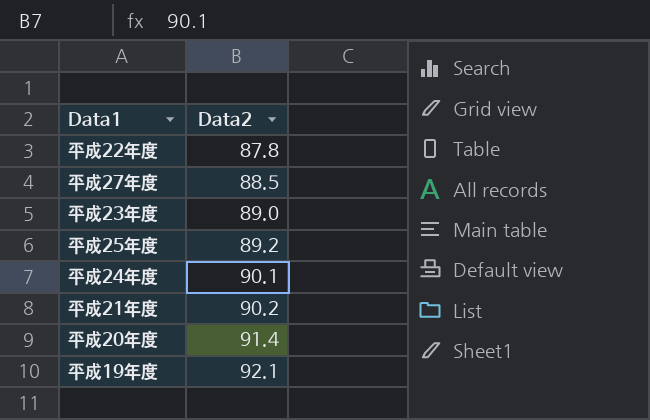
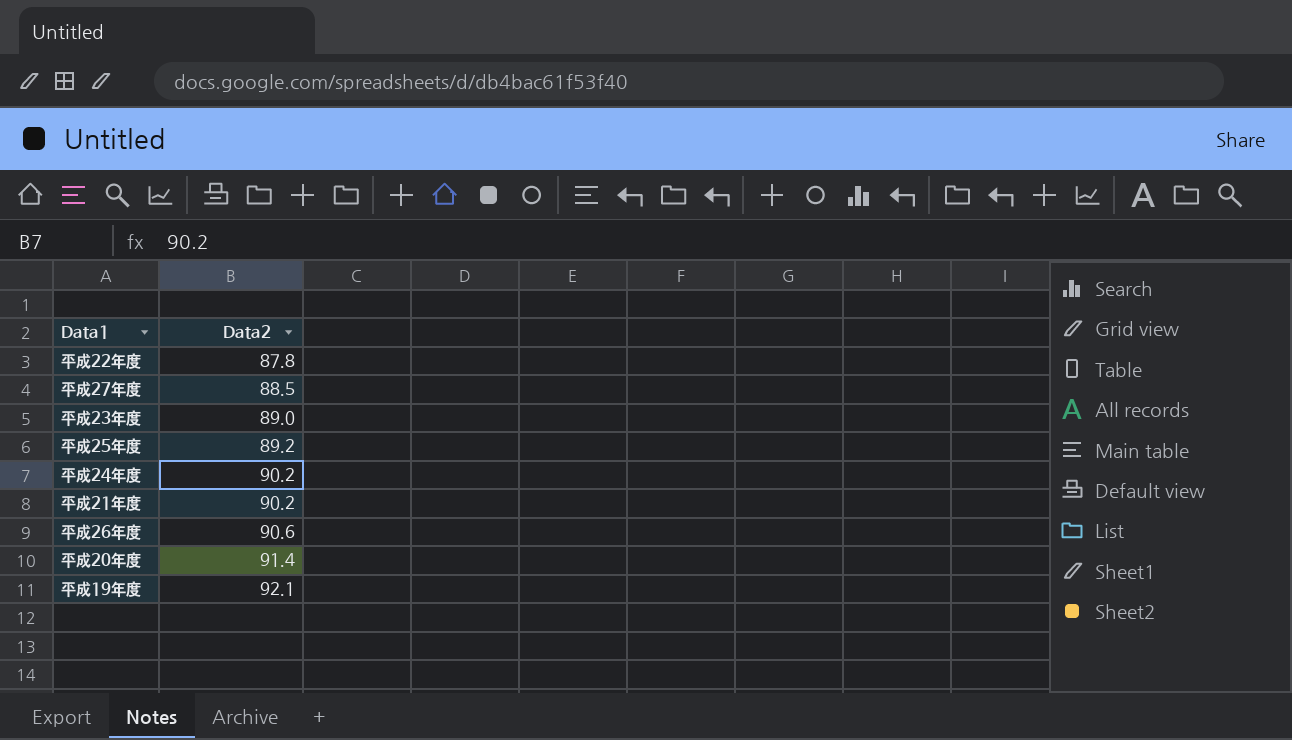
平成24年度 | Data2: 90.1 -> 90.2
row 平成26年度: none -> 90.6

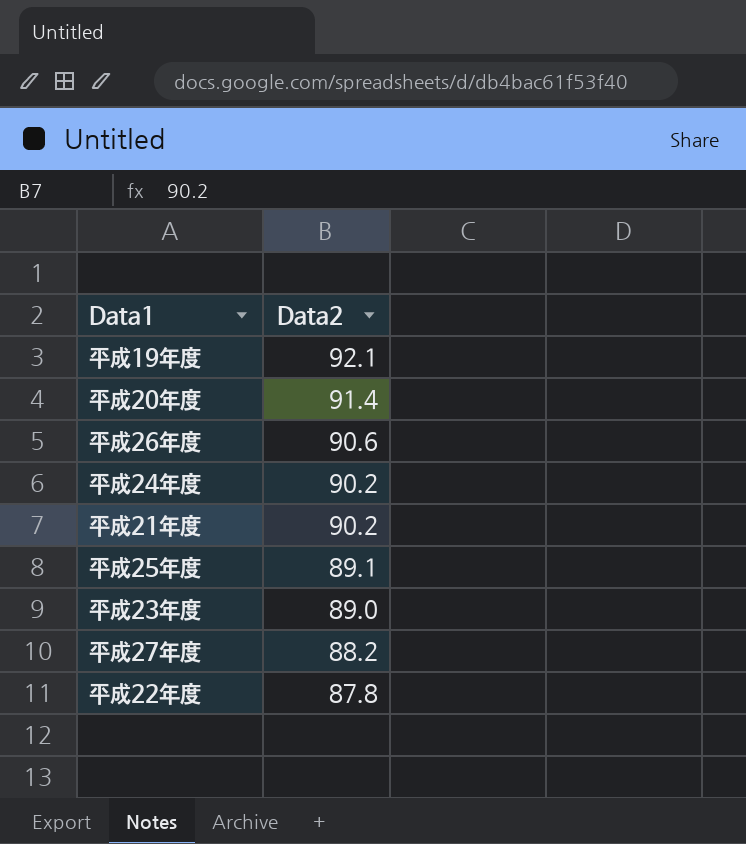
row order: Data2 ascending -> Data2 descending
平成25年度 | Data2: 89.2 -> 89.1
平成27年度 | Data2: 88.5 -> 88.2

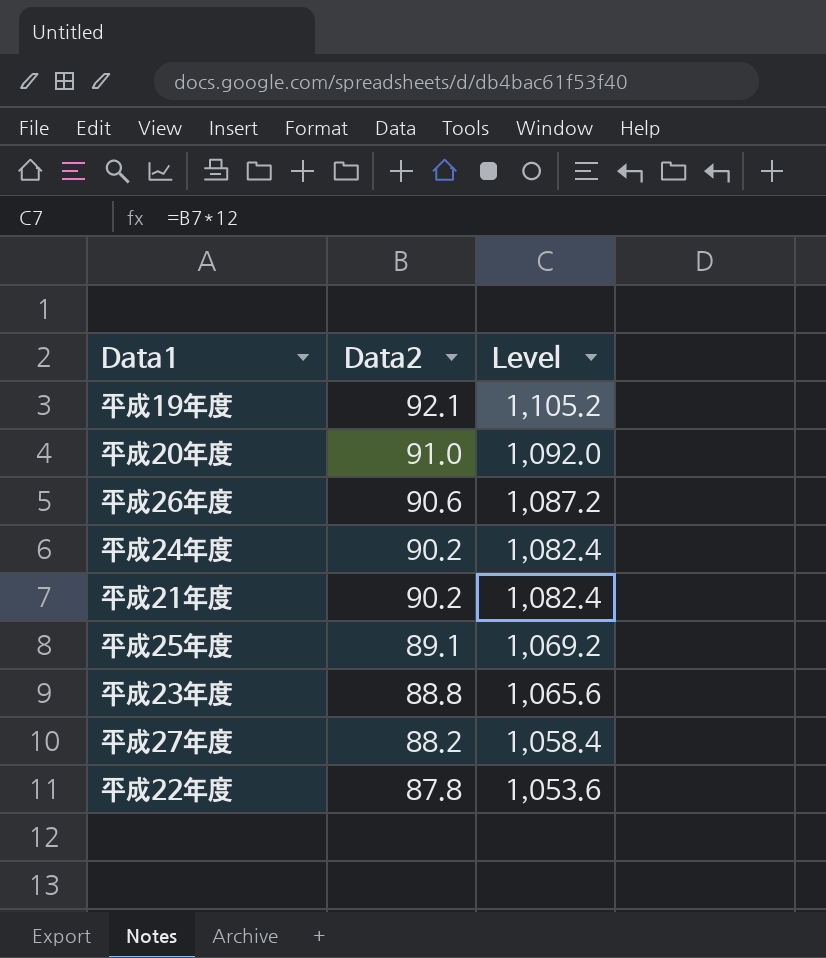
column Level | formula: none -> [Data2] * 12
平成20年度 | Data2: 91.4 -> 91.0
平成23年度 | Data2: 89.0 -> 88.8

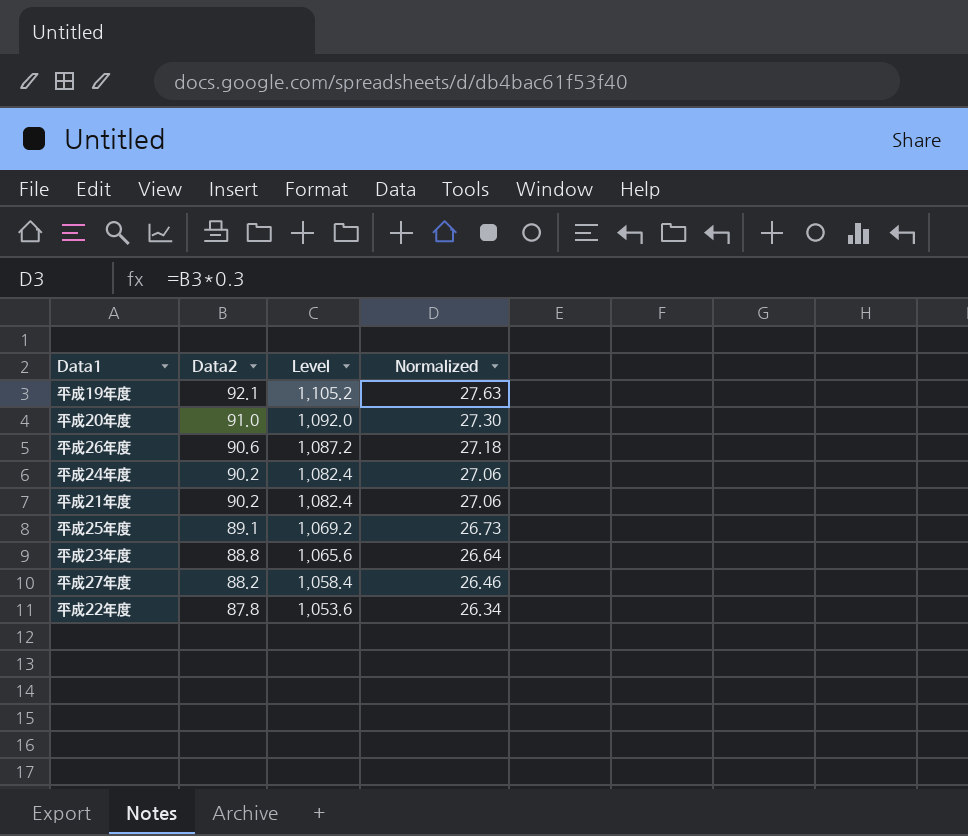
column Normalized | formula: none -> [Data2] * 0.3

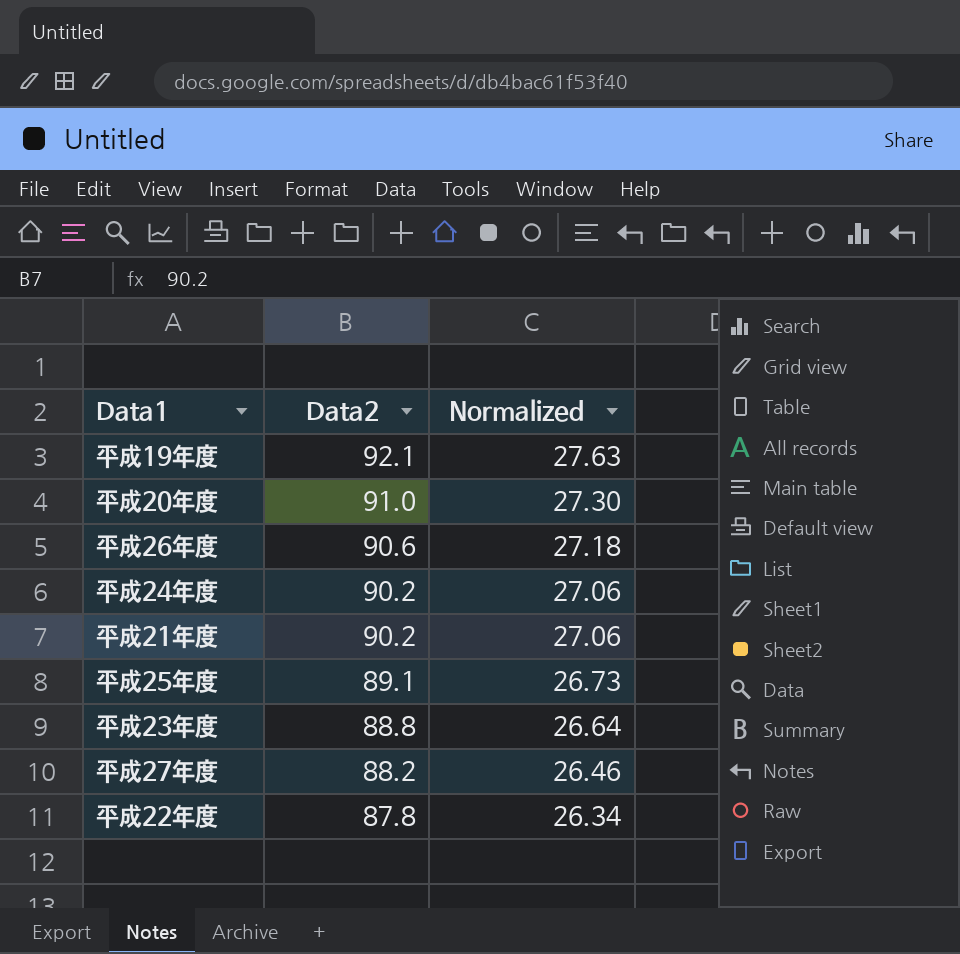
column Level | formula: [Data2] * 12 -> none

